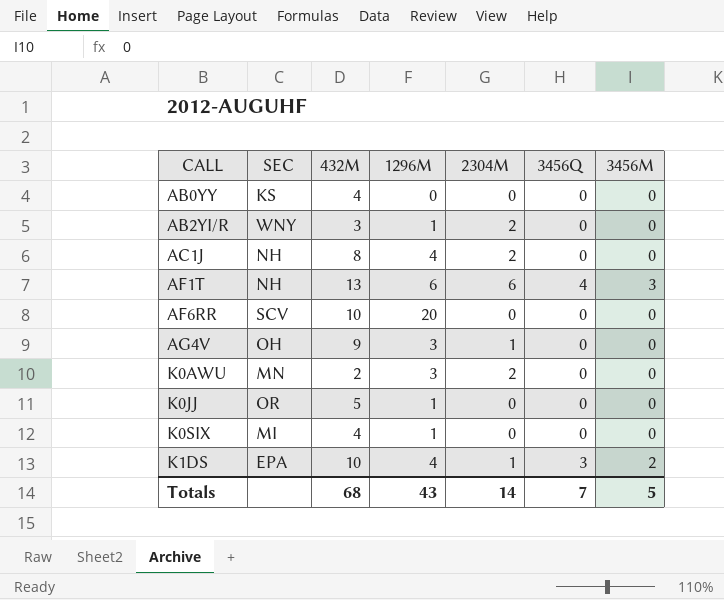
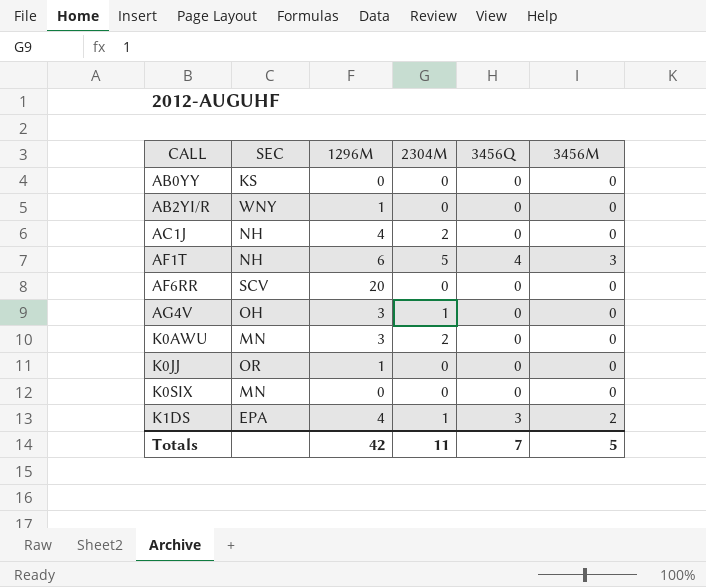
column 432M | position: 3 -> none
AB2YI/R | 2304M: 2 -> 0
AF1T | 2304M: 6 -> 5
K0SIX | SEC: MI -> MN
K0SIX | 1296M: 1 -> 0
Totals | 1296M: 43 -> 42
Totals | 2304M: 14 -> 11

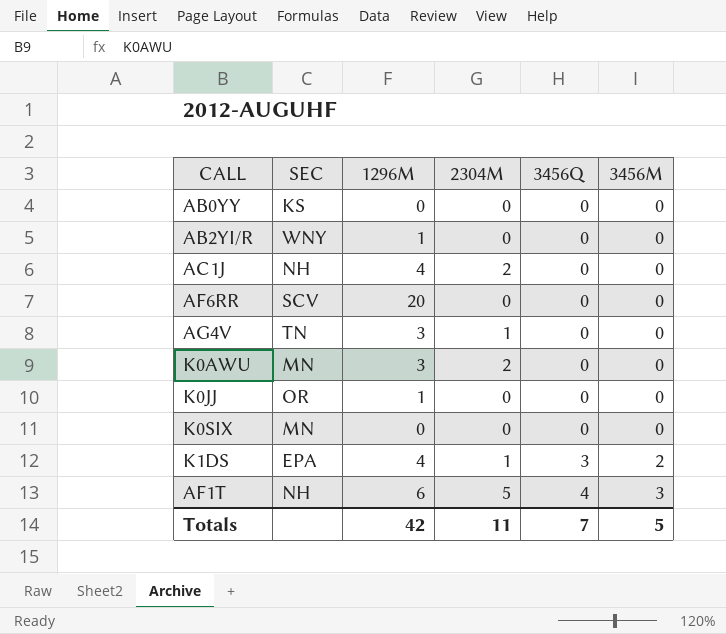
row order: CALL ascending -> 3456Q ascending
AG4V | SEC: OH -> TN

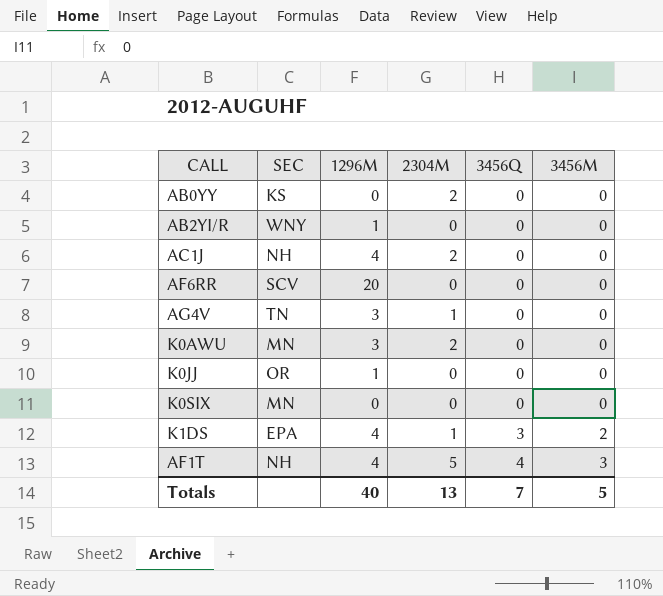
AB0YY | 2304M: 0 -> 2
AF1T | 1296M: 6 -> 4
Totals | 1296M: 42 -> 40
Totals | 2304M: 11 -> 13

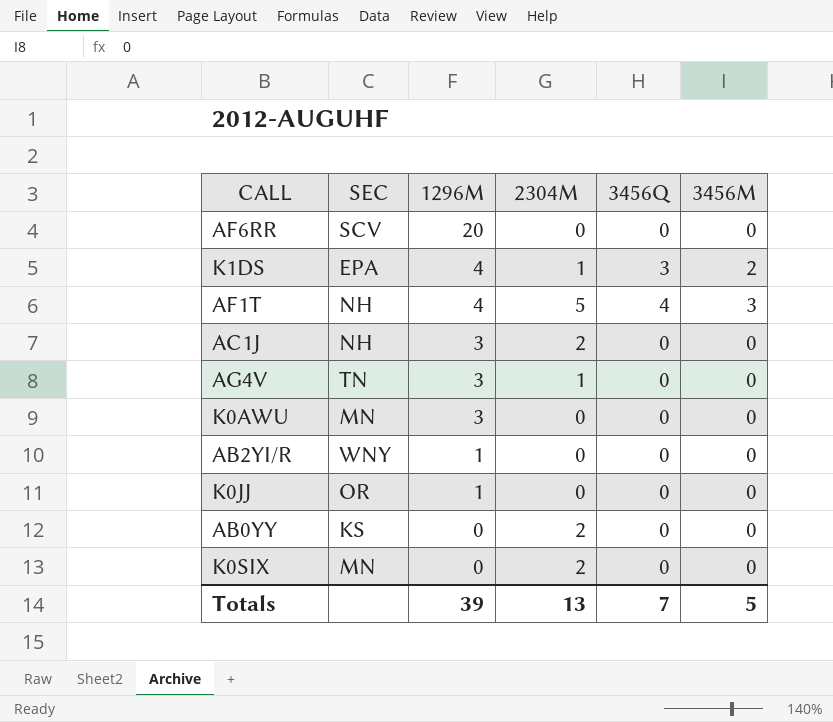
row order: 3456Q ascending -> 1296M descending
AC1J | 1296M: 4 -> 3
K0AWU | 2304M: 2 -> 0
K0SIX | 2304M: 0 -> 2
Totals | 1296M: 40 -> 39

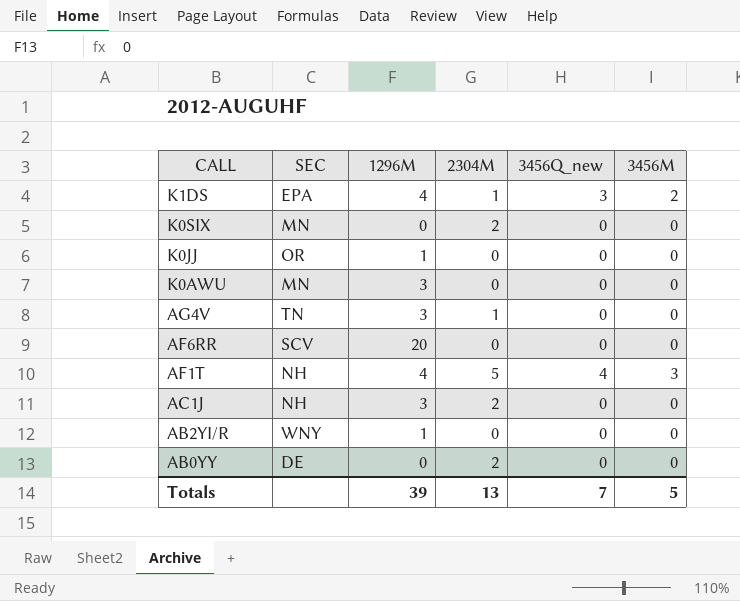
row order: 1296M descending -> CALL descending
column name: 3456Q -> 3456Q_new
AB0YY | SEC: KS -> DE

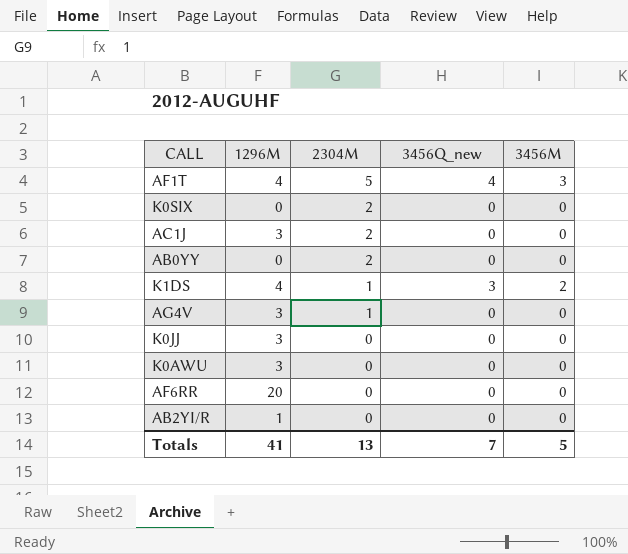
row order: CALL descending -> 2304M descending
column SEC | position: 2 -> none
K0JJ | 1296M: 1 -> 3
Totals | 1296M: 39 -> 41

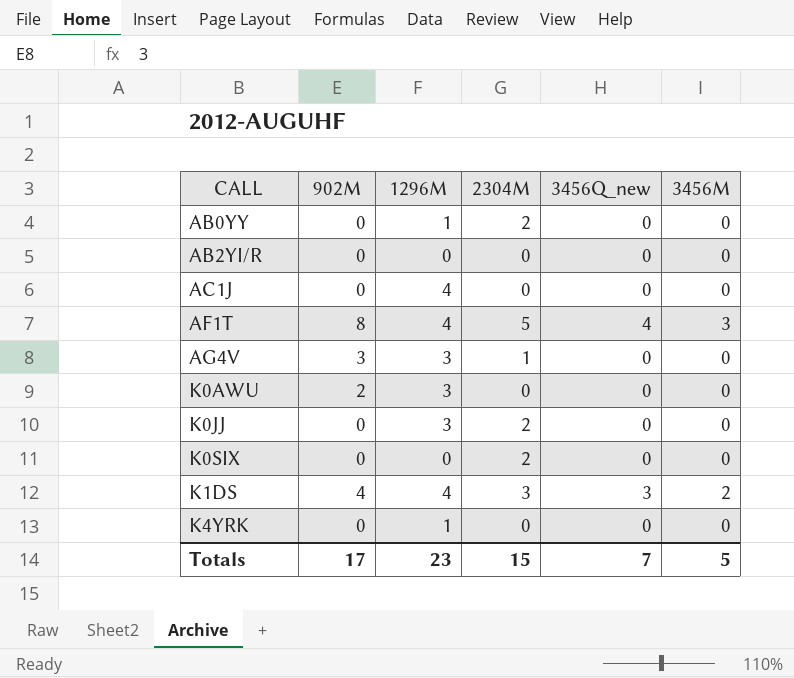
row order: 2304M descending -> CALL ascending
column 902M | position: none -> 2
row AF6RR: 20 | 0 | 0 | 0 -> none
AB0YY | 1296M: 0 -> 1
AB2YI/R | 1296M: 1 -> 0
AC1J | 1296M: 3 -> 4
AC1J | 2304M: 2 -> 0
K0JJ | 2304M: 0 -> 2
K1DS | 2304M: 1 -> 3
row K4YRK: none -> 0 | 1 | 0 | 0 | 0
Totals | 1296M: 41 -> 23
Totals | 2304M: 13 -> 15

